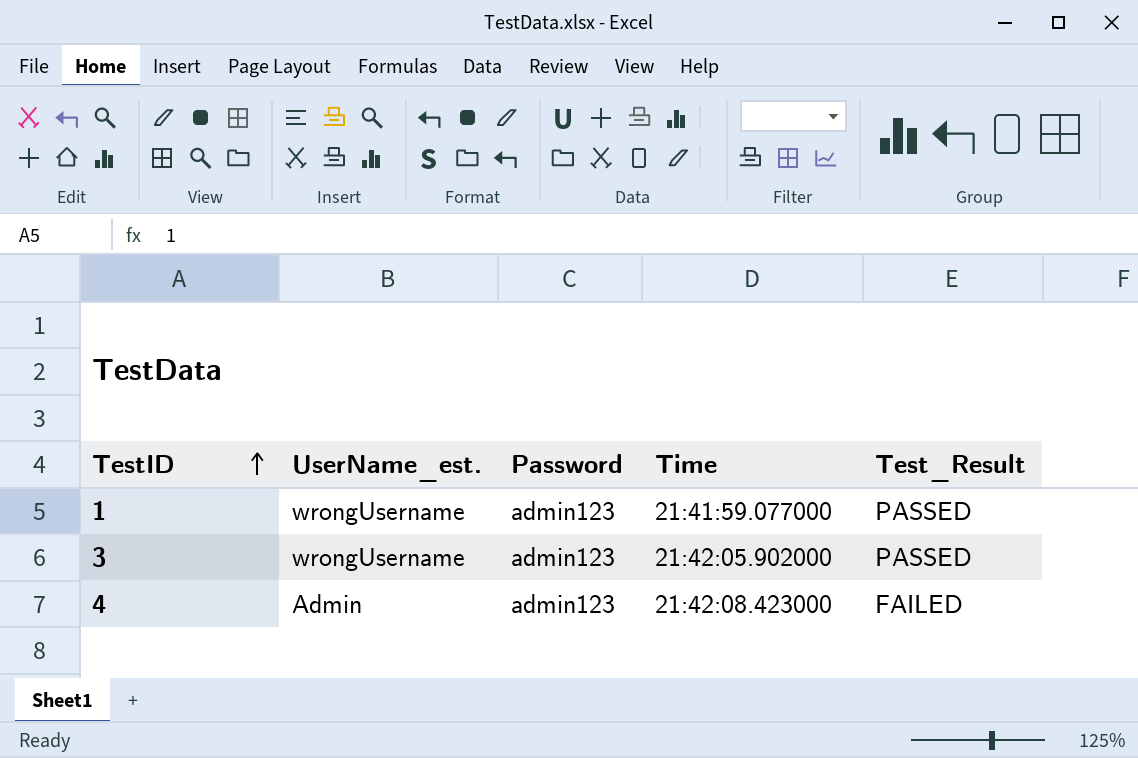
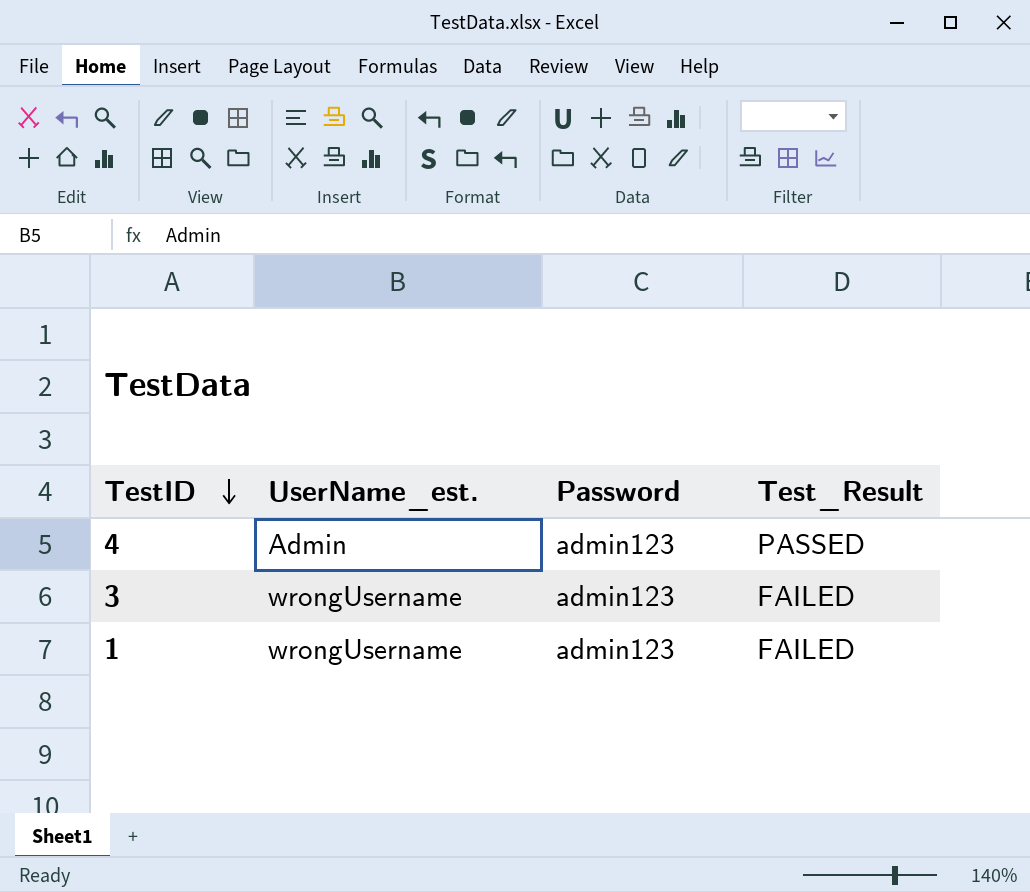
row order: TestID ascending -> TestID descending
column Time | position: 4 -> none
4 | Test_Result: FAILED -> PASSED
3 | Test_Result: PASSED -> FAILED
1 | Test_Result: PASSED -> FAILED

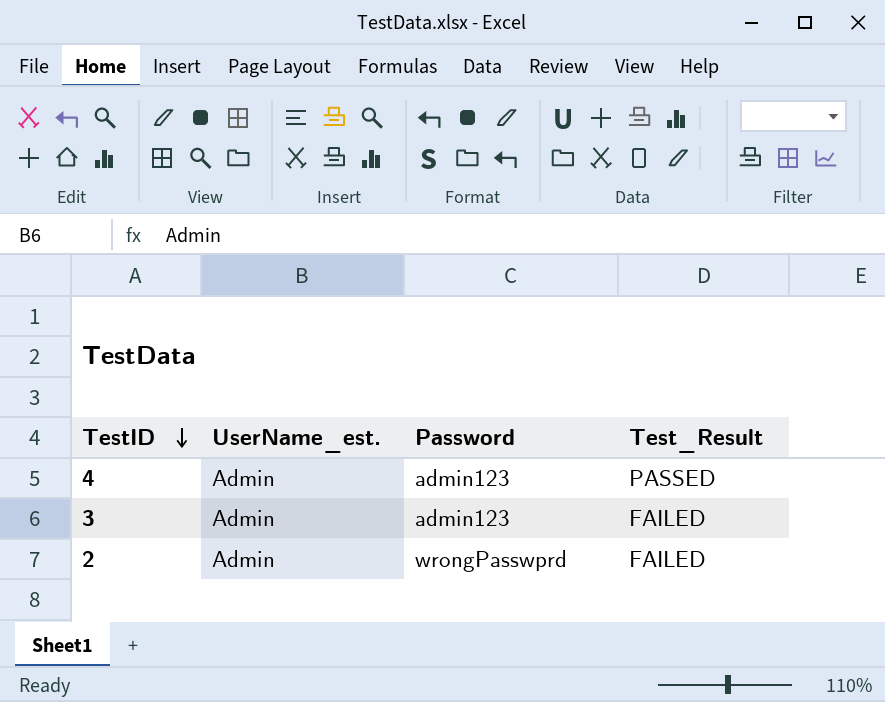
row 1: wrongUsername | admin123 | FAILED -> none
3 | UserName_est.: wrongUsername -> Admin
row 2: none -> Admin | wrongPasswprd | FAILED

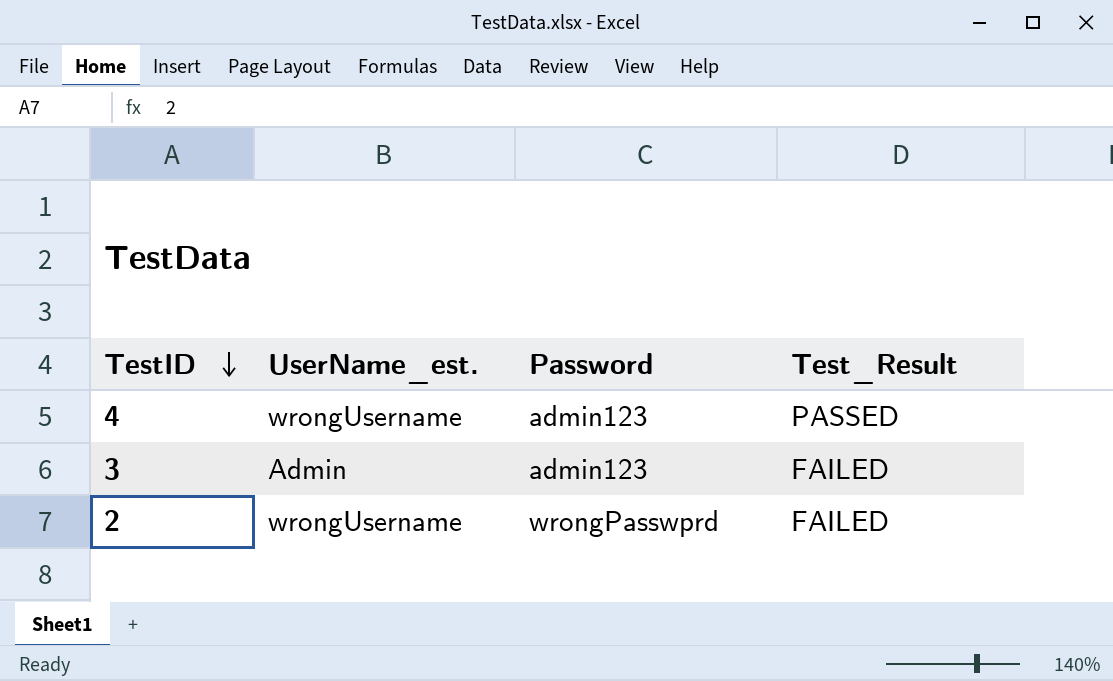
4 | UserName_est.: Admin -> wrongUsername
2 | UserName_est.: Admin -> wrongUsername

